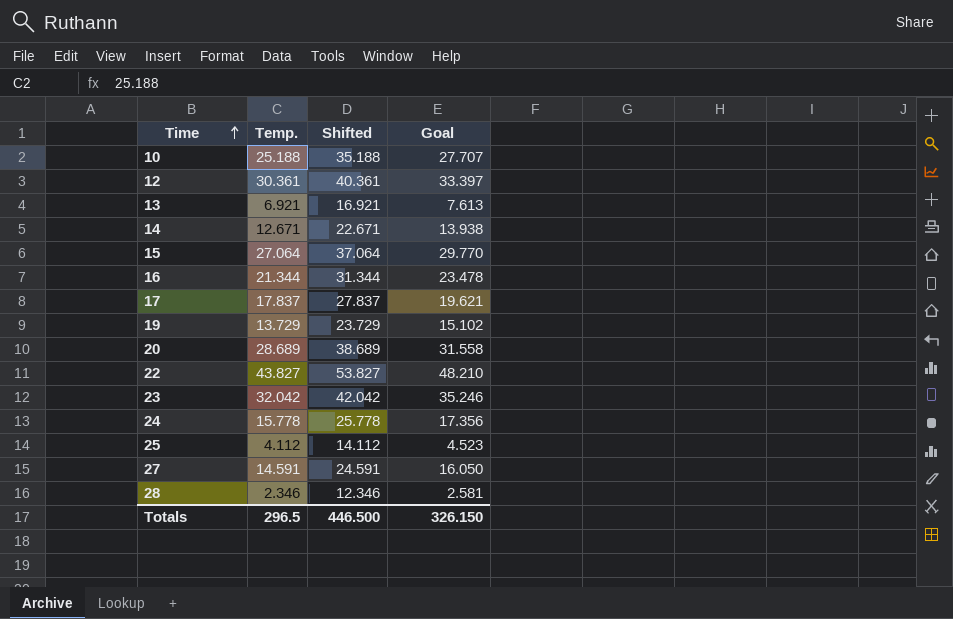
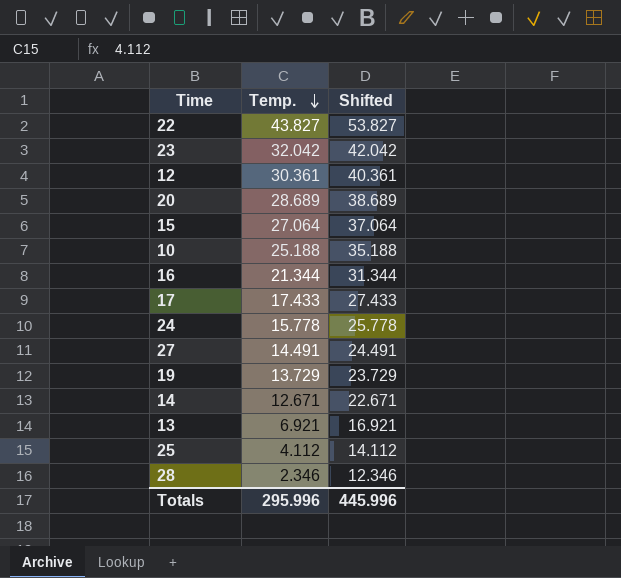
row order: Time ascending -> Temp. descending
column Goal | formula: [Temp.] * 1.1 -> none
17 | Temp.: 17.837 -> 17.433
17 | Shifted: 27.837 -> 27.433
27 | Temp.: 14.591 -> 14.491
27 | Shifted: 24.591 -> 24.491
Totals | Temp.: 296.5 -> 295.996
Totals | Shifted: 446.500 -> 445.996

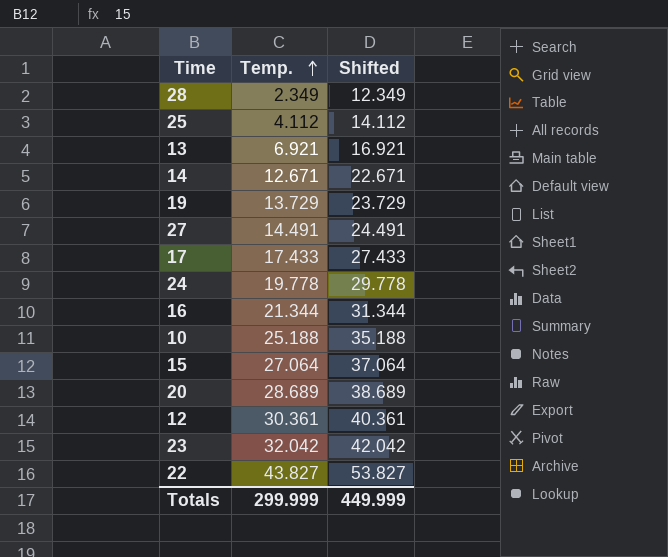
row order: Temp. descending -> Temp. ascending
28 | Temp.: 2.346 -> 2.349
28 | Shifted: 12.346 -> 12.349
24 | Temp.: 15.778 -> 19.778
24 | Shifted: 25.778 -> 29.778
Totals | Temp.: 295.996 -> 299.999
Totals | Shifted: 445.996 -> 449.999

